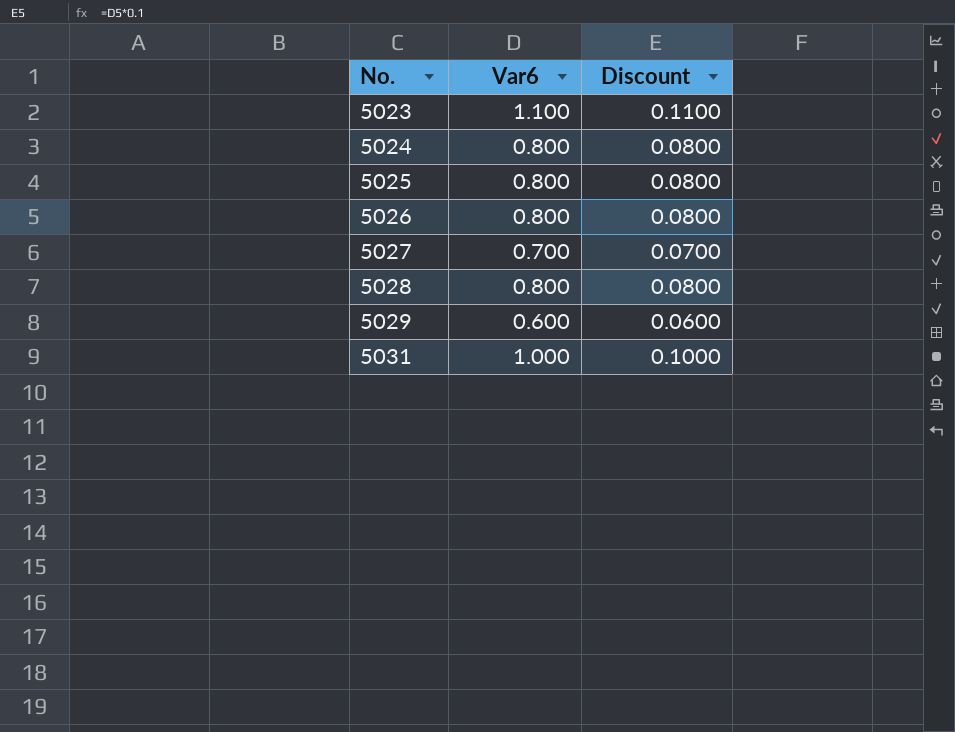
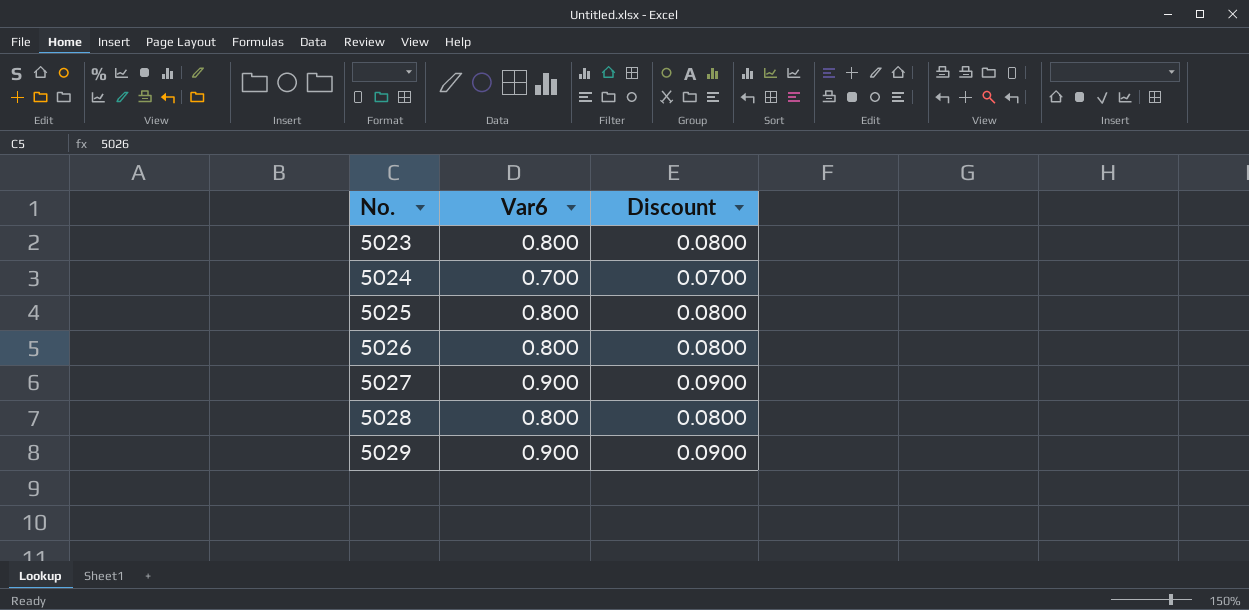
row 5031: 1.000 | 0.1000 -> none
5023 | Var6: 1.100 -> 0.800
5023 | Discount: 0.1100 -> 0.0800
5024 | Var6: 0.800 -> 0.700
5024 | Discount: 0.0800 -> 0.0700
5027 | Var6: 0.700 -> 0.900
5027 | Discount: 0.0700 -> 0.0900
5029 | Var6: 0.600 -> 0.900
5029 | Discount: 0.0600 -> 0.0900

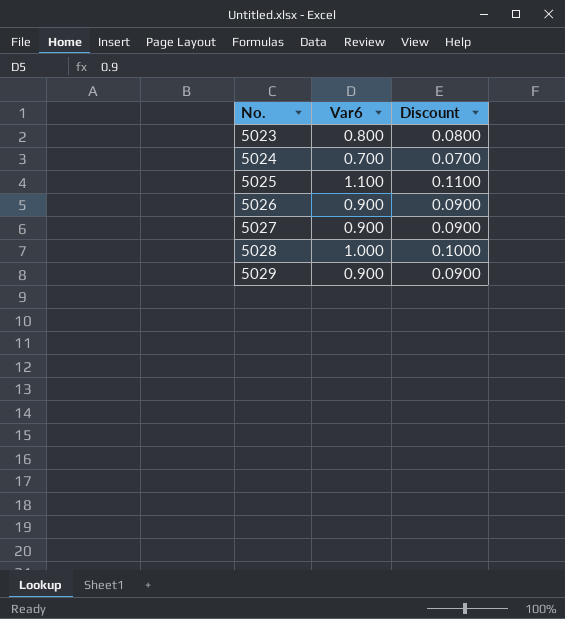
5025 | Var6: 0.800 -> 1.100
5025 | Discount: 0.0800 -> 0.1100
5026 | Var6: 0.800 -> 0.900
5026 | Discount: 0.0800 -> 0.0900
5028 | Var6: 0.800 -> 1.000
5028 | Discount: 0.0800 -> 0.1000

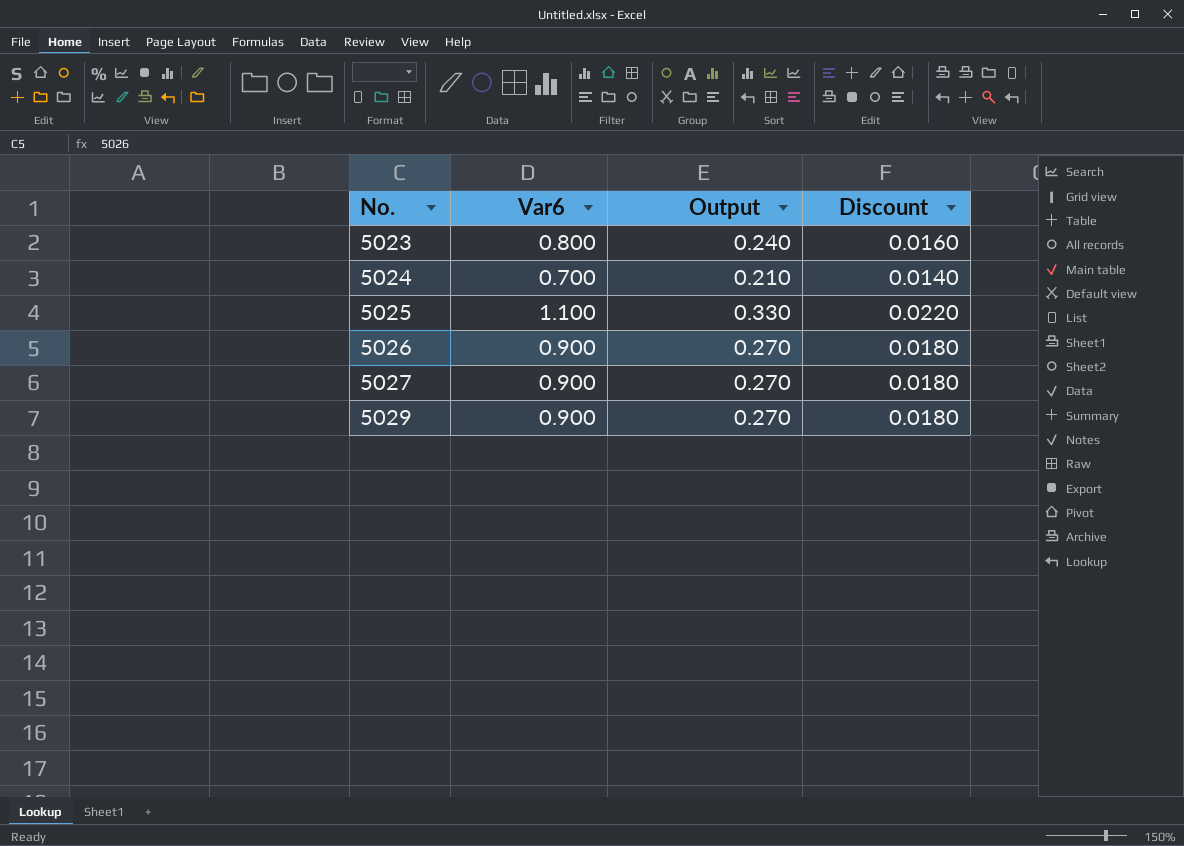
column Output | formula: none -> [Var6] * 0.3
column Discount | formula: [Var6] * 0.1 -> [Var6] * 0.02
row 5028: 1.000 | 0.1000 -> none

